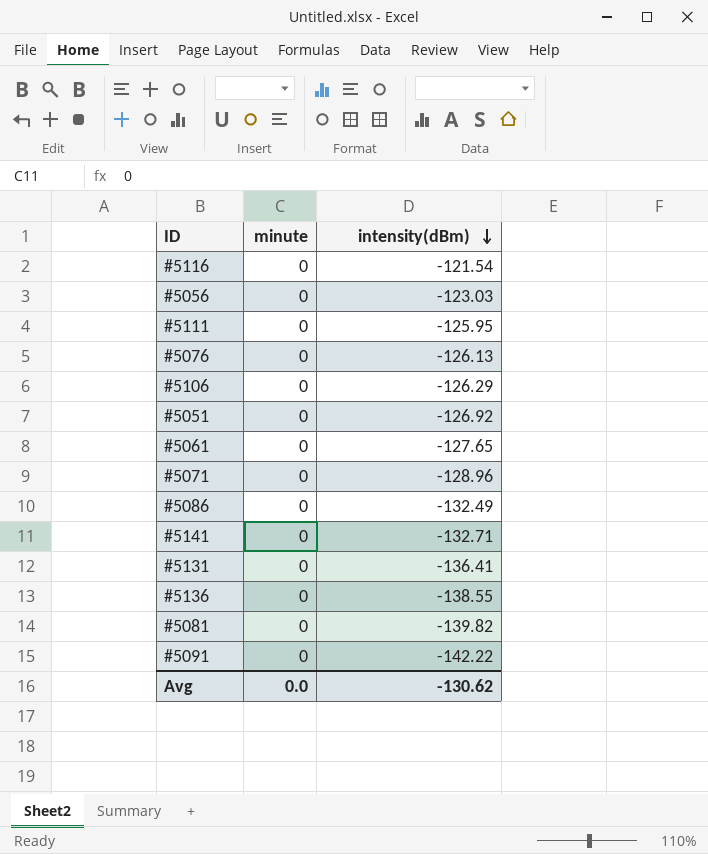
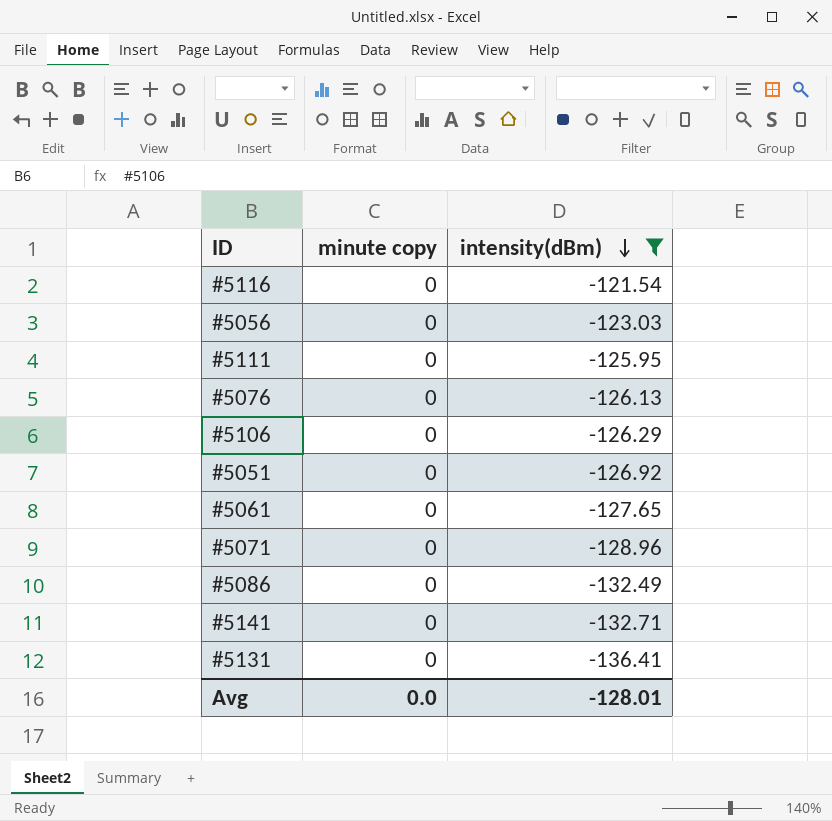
filter: none -> intensity(dBm) >= -136.41
column name: minute -> minute copy
Avg | intensity(dBm): -130.62 -> -128.01

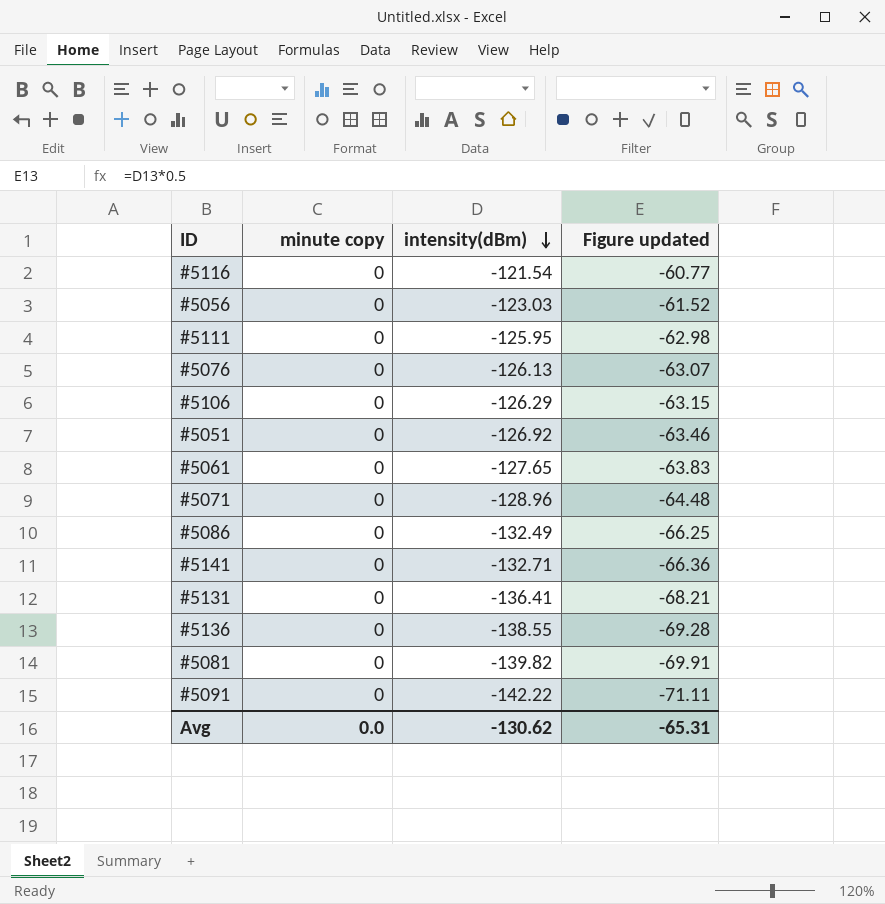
filter: intensity(dBm) >= -136.41 -> none
column Figure updated | formula: none -> [intensity(dBm)] * 0.5
Avg | intensity(dBm): -128.01 -> -130.62

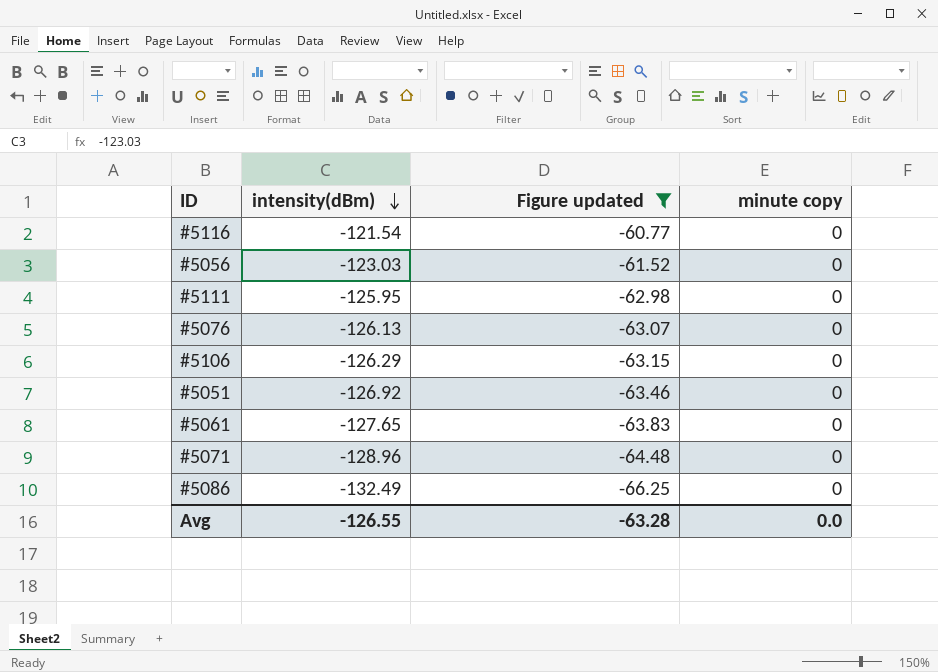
filter: none -> Figure updated >= -66.25
column minute copy | position: 2 -> 4
Avg | intensity(dBm): -130.62 -> -126.55
Avg | Figure updated: -65.31 -> -63.28

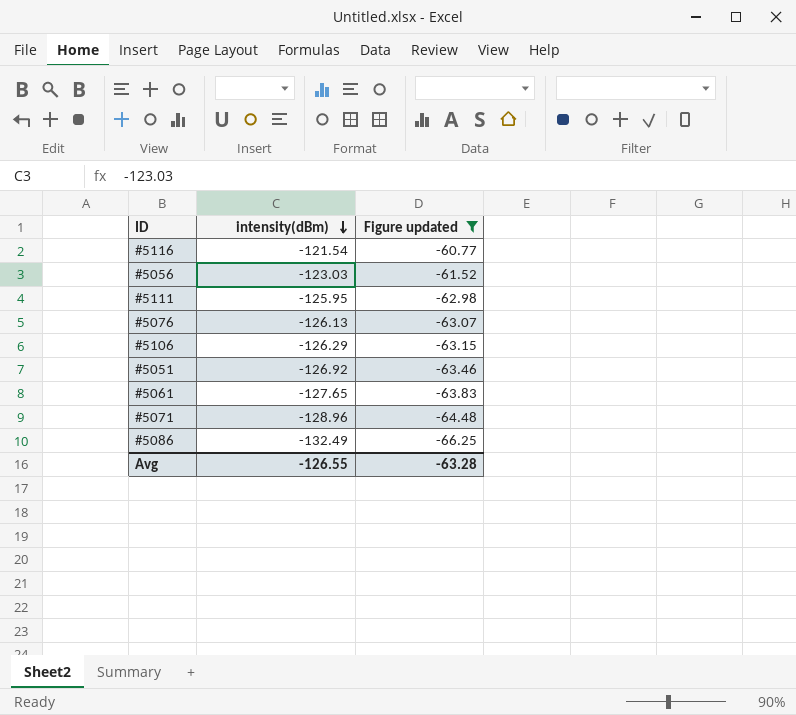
column minute copy | position: 4 -> none

